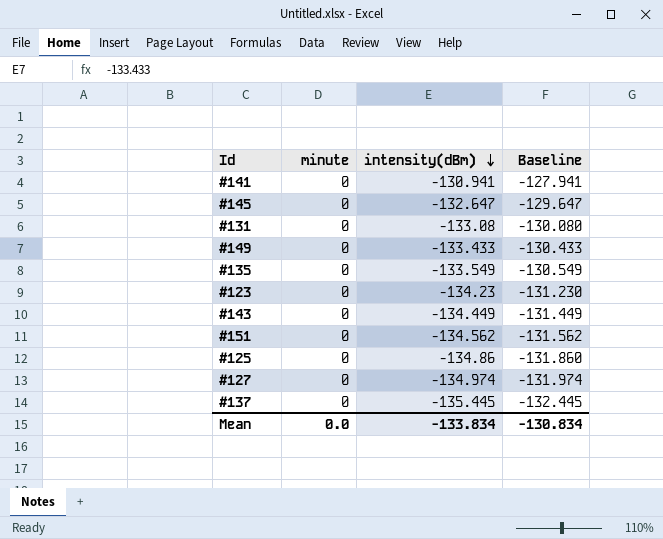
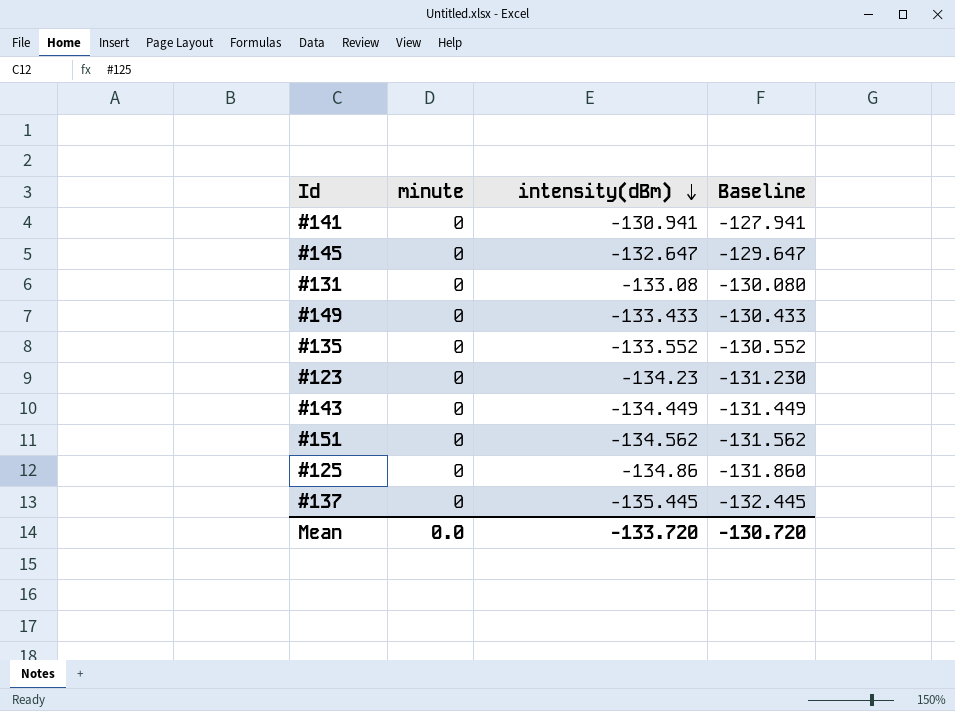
row #127: 0 | -134.974 | -131.974 -> none
#135 | intensity(dBm): -133.549 -> -133.552
#135 | Baseline: -130.549 -> -130.552
Mean | intensity(dBm): -133.834 -> -133.720
Mean | Baseline: -130.834 -> -130.720

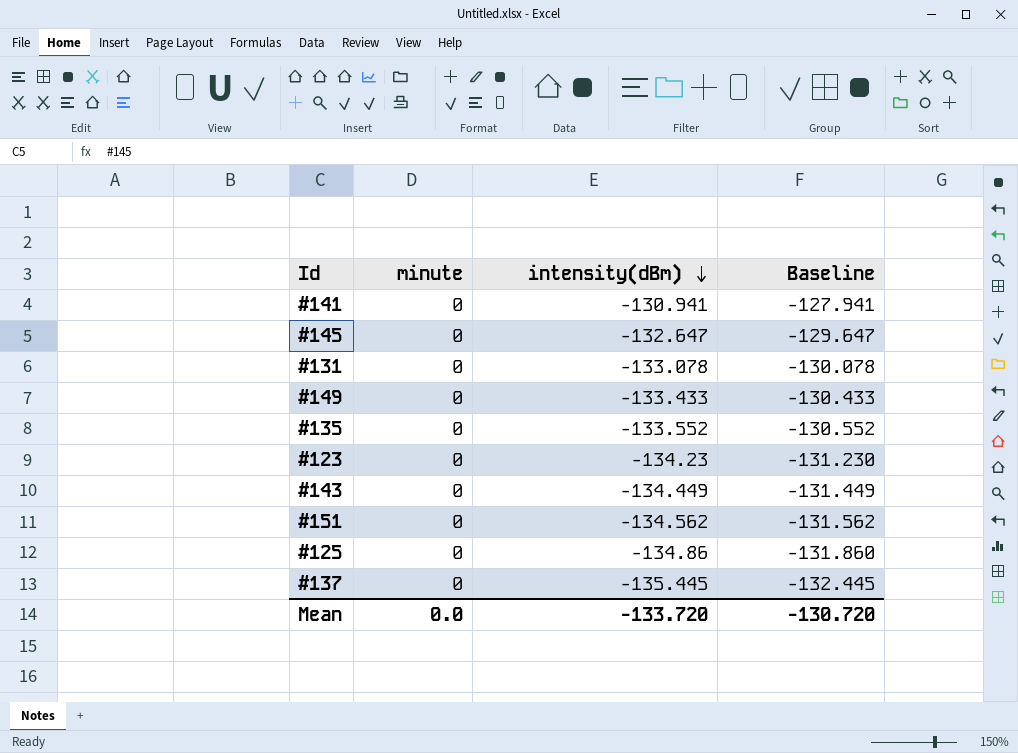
#131 | intensity(dBm): -133.08 -> -133.078
#131 | Baseline: -130.080 -> -130.078

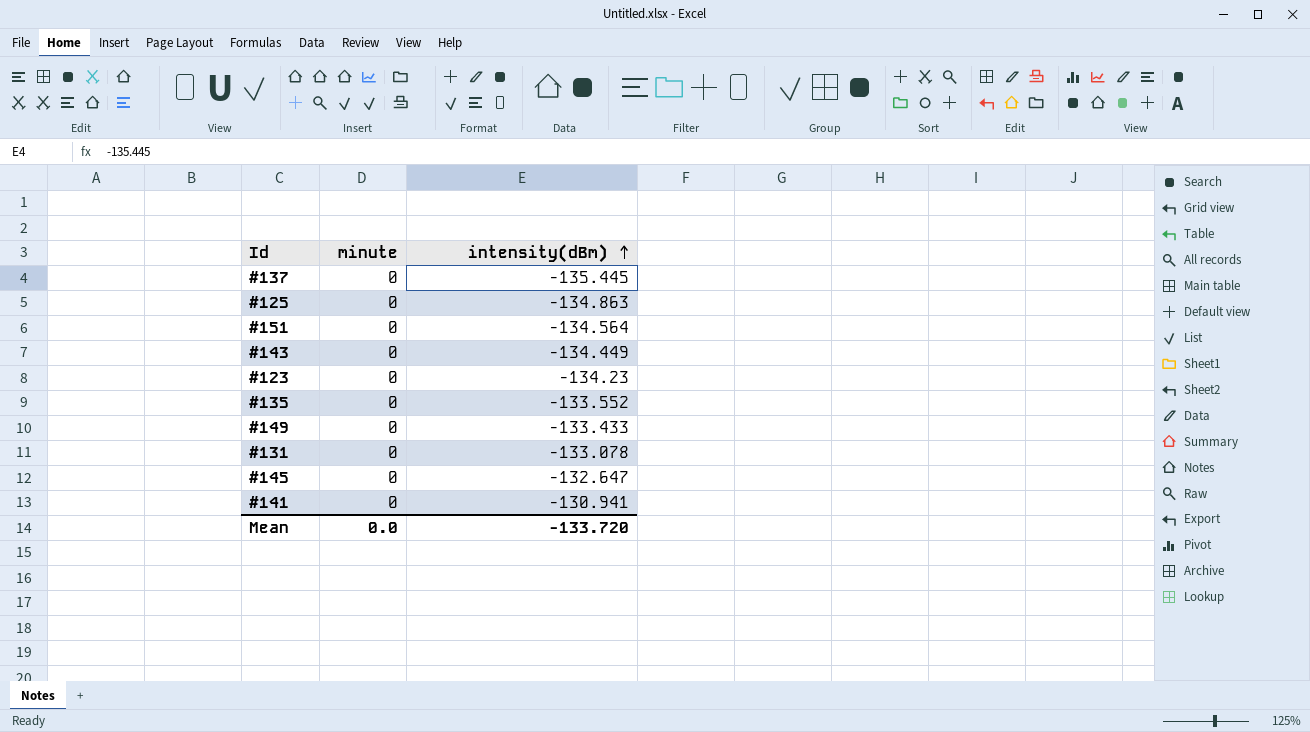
row order: intensity(dBm) descending -> intensity(dBm) ascending
column Baseline | formula: [intensity(dBm)] + 3 -> none
#125 | intensity(dBm): -134.86 -> -134.863
#151 | intensity(dBm): -134.562 -> -134.564

